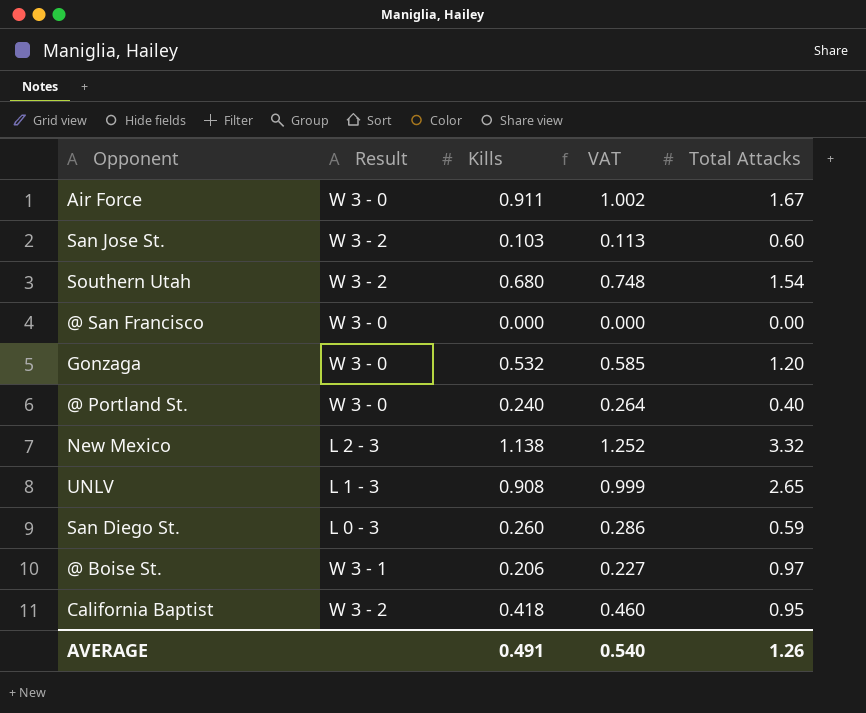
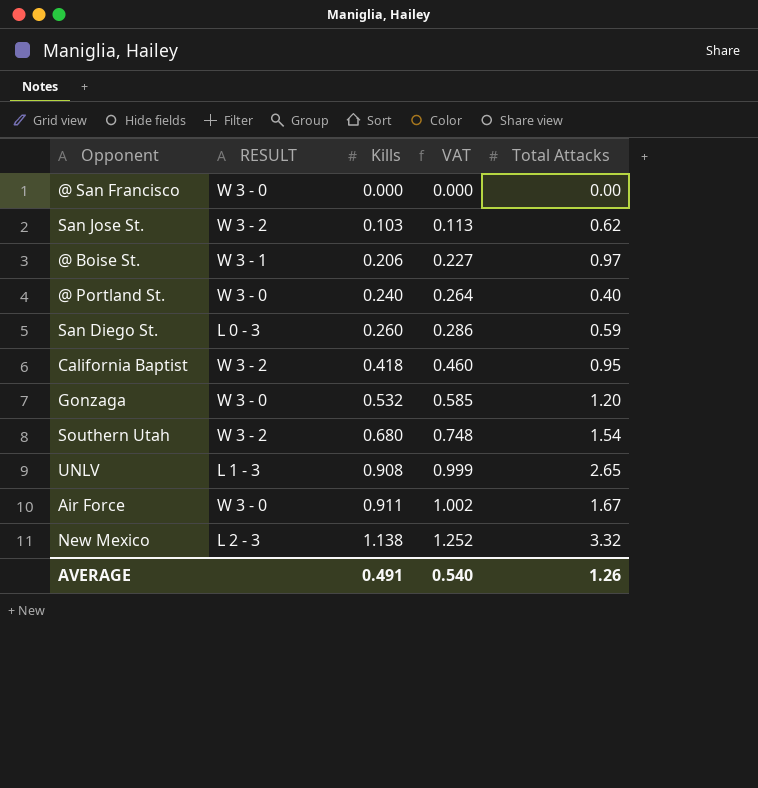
row order: none -> Kills ascending
column name: Result -> RESULT
San Jose St. | Total Attacks: 0.60 -> 0.62

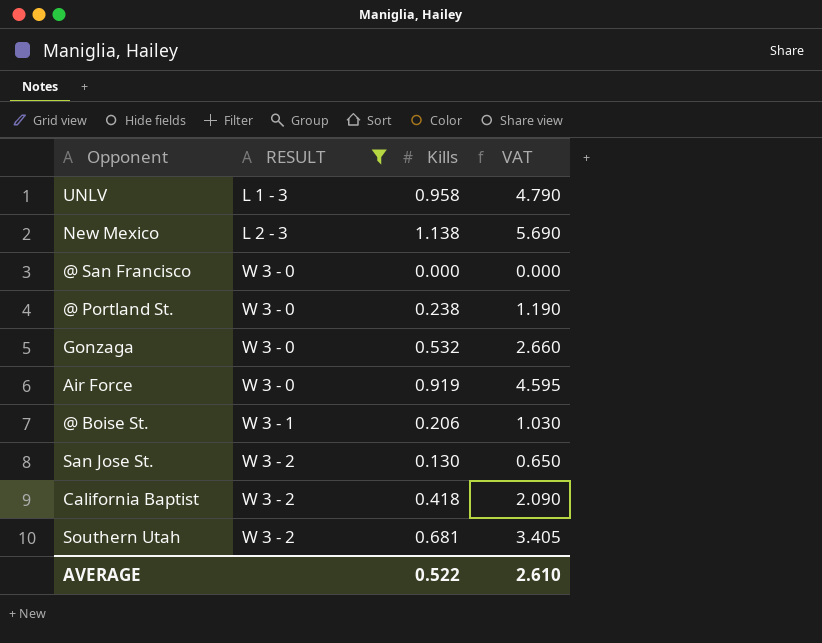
filter: none -> RESULT != L 0 - 3
row order: Kills ascending -> RESULT ascending
column Total Attacks | position: 5 -> none
column VAT | formula: [Kills] * 1.1 -> [Kills] * 5
UNLV | Kills: 0.908 -> 0.958
@ Portland St. | Kills: 0.240 -> 0.238
Air Force | Kills: 0.911 -> 0.919
San Jose St. | Kills: 0.103 -> 0.130
Southern Utah | Kills: 0.680 -> 0.681
AVERAGE | Kills: 0.491 -> 0.522
AVERAGE | VAT: 0.540 -> 2.610

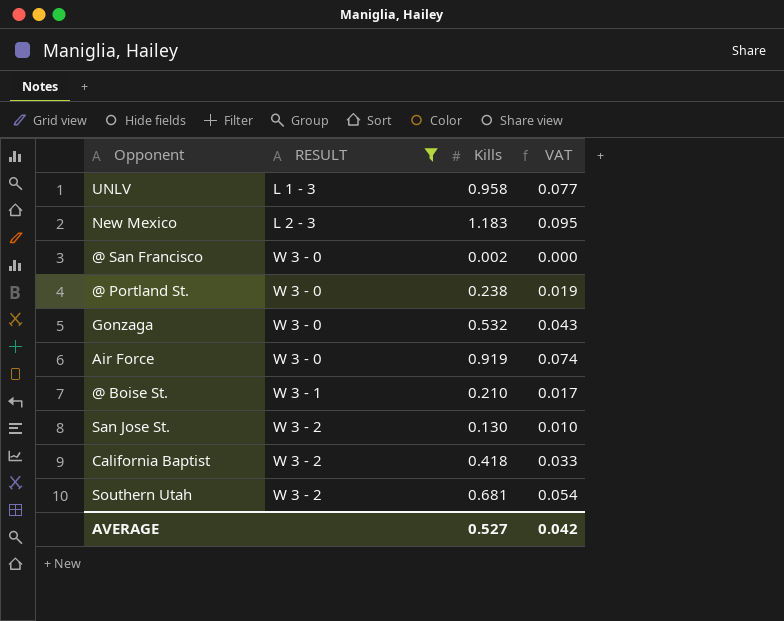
column VAT | formula: [Kills] * 5 -> [Kills] * 0.08
New Mexico | Kills: 1.138 -> 1.183
@ San Francisco | Kills: 0.000 -> 0.002
@ Boise St. | Kills: 0.206 -> 0.210
AVERAGE | Kills: 0.522 -> 0.527
AVERAGE | VAT: 2.610 -> 0.042

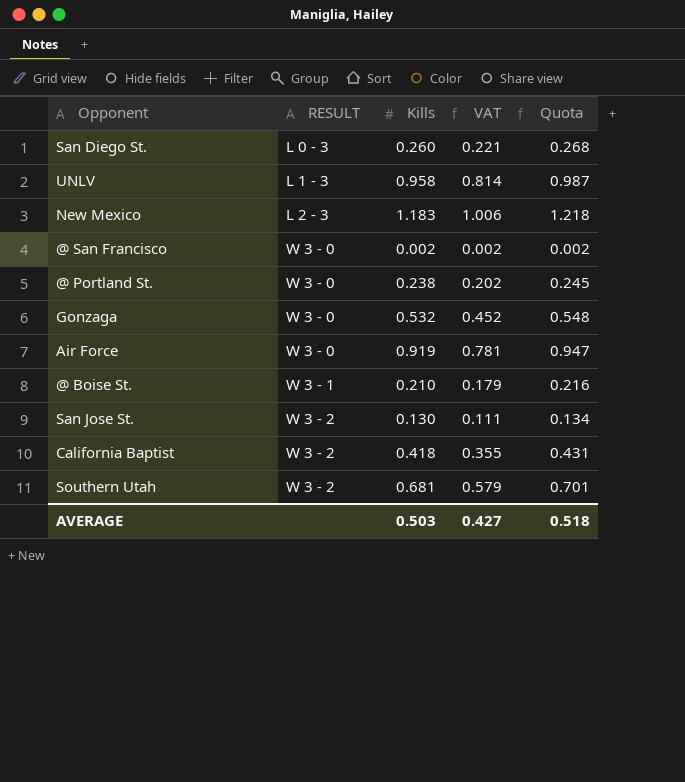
filter: RESULT != L 0 - 3 -> none
column VAT | formula: [Kills] * 0.08 -> [Kills] * 0.85
column Quota | formula: none -> [Kills] * 1.03
AVERAGE | Kills: 0.527 -> 0.503
AVERAGE | VAT: 0.042 -> 0.427

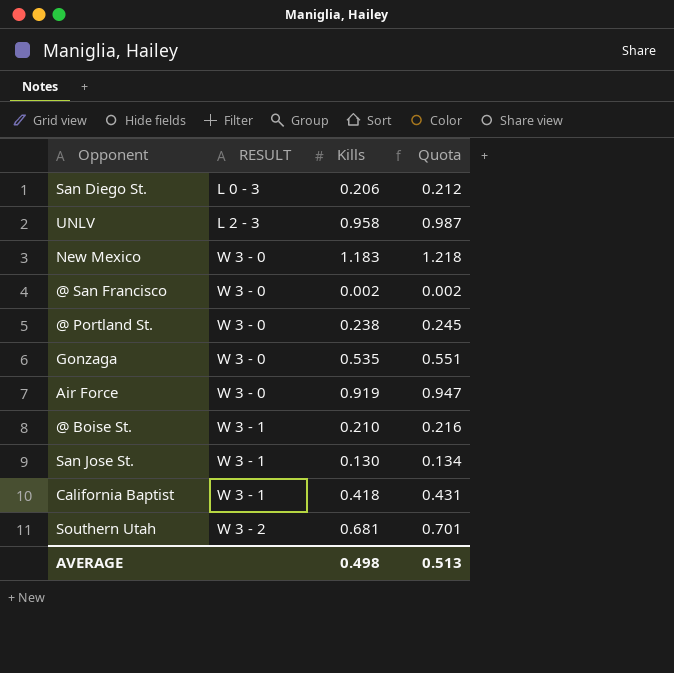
column VAT | formula: [Kills] * 0.85 -> none
San Diego St. | Kills: 0.260 -> 0.206
San Diego St. | Quota: 0.268 -> 0.212
UNLV | RESULT: L 1 - 3 -> L 2 - 3
New Mexico | RESULT: L 2 - 3 -> W 3 - 0
Gonzaga | Kills: 0.532 -> 0.535
Gonzaga | Quota: 0.548 -> 0.551
San Jose St. | RESULT: W 3 - 2 -> W 3 - 1
California Baptist | RESULT: W 3 - 2 -> W 3 - 1
AVERAGE | Kills: 0.503 -> 0.498
AVERAGE | Quota: 0.518 -> 0.513

